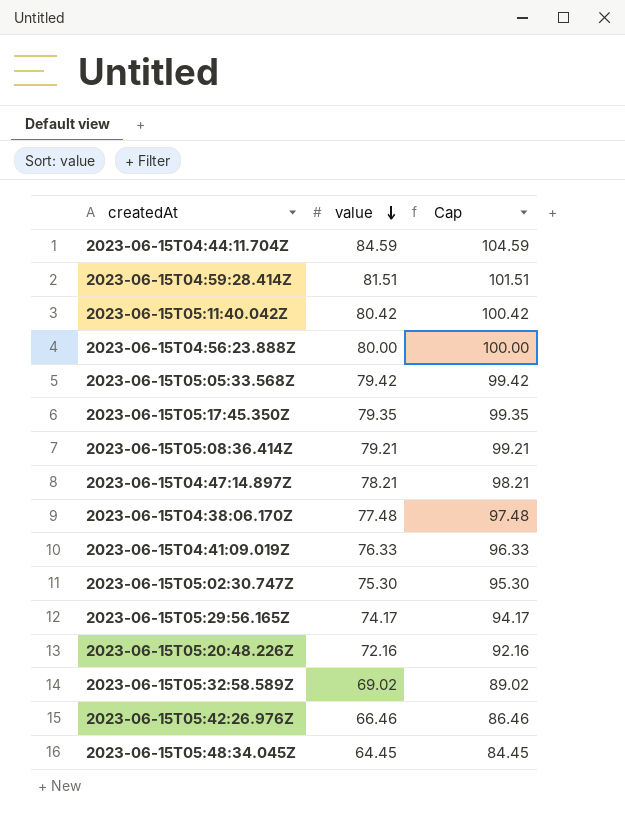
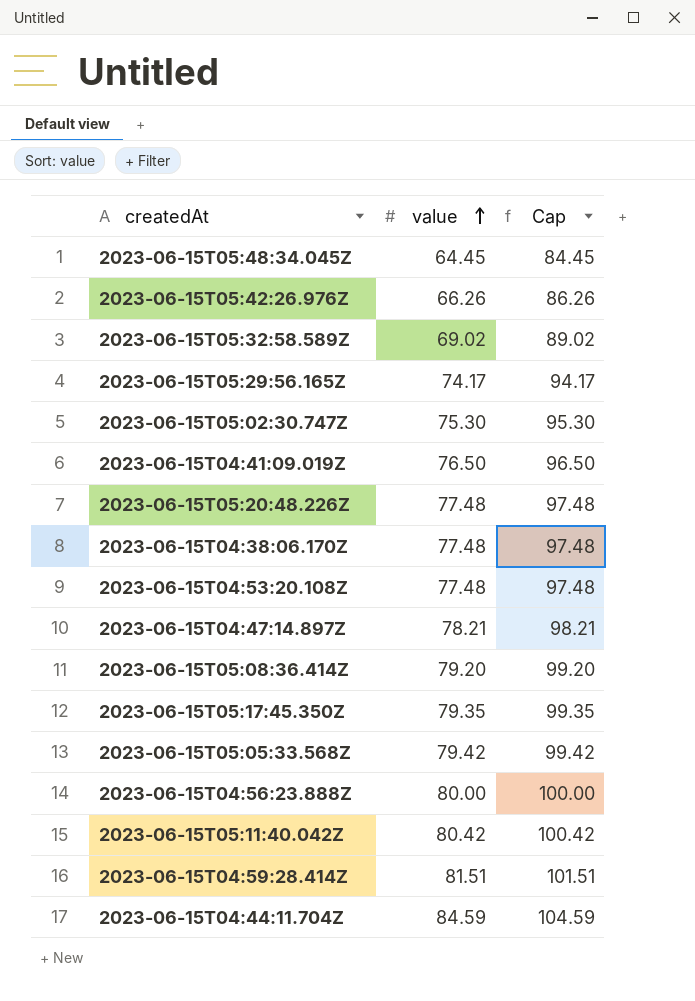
row order: value descending -> value ascending
2023-06-15T05:42:26.976Z | value: 66.46 -> 66.26
2023-06-15T05:42:26.976Z | Cap: 86.46 -> 86.26
2023-06-15T04:41:09.019Z | value: 76.33 -> 76.50
2023-06-15T04:41:09.019Z | Cap: 96.33 -> 96.50
2023-06-15T05:20:48.226Z | value: 72.16 -> 77.48
2023-06-15T05:20:48.226Z | Cap: 92.16 -> 97.48
row 2023-06-15T04:53:20.108Z: none -> 77.48 | 97.48
2023-06-15T05:08:36.414Z | value: 79.21 -> 79.20
2023-06-15T05:08:36.414Z | Cap: 99.21 -> 99.20

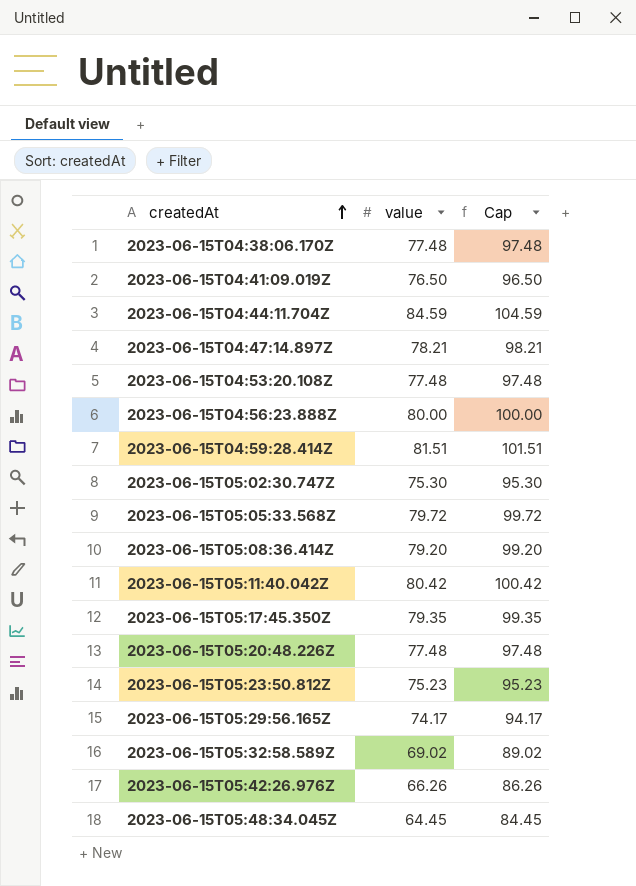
row order: value ascending -> createdAt ascending
2023-06-15T05:05:33.568Z | value: 79.42 -> 79.72
2023-06-15T05:05:33.568Z | Cap: 99.42 -> 99.72
row 2023-06-15T05:23:50.812Z: none -> 75.23 | 95.23

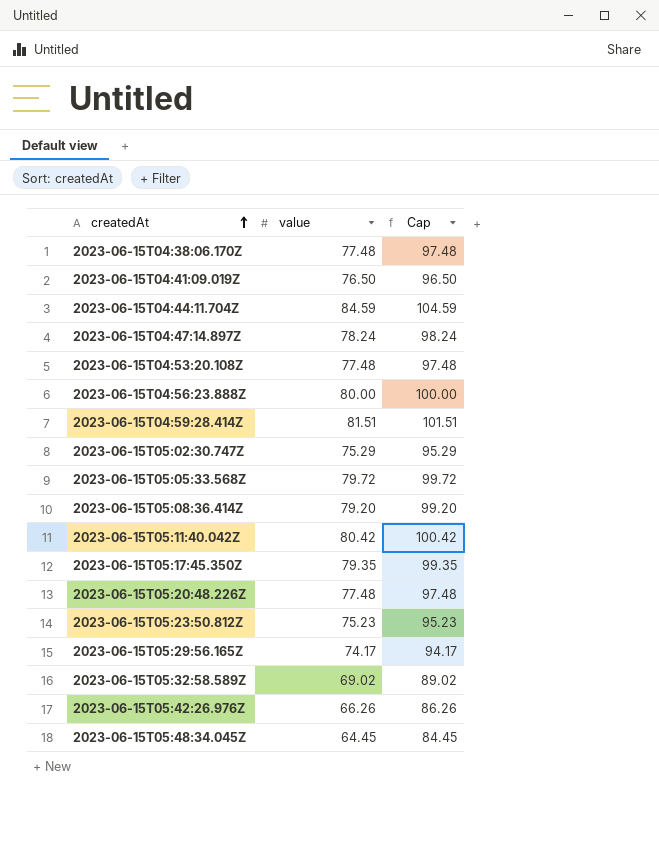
2023-06-15T04:47:14.897Z | value: 78.21 -> 78.24
2023-06-15T04:47:14.897Z | Cap: 98.21 -> 98.24
2023-06-15T05:02:30.747Z | value: 75.30 -> 75.29
2023-06-15T05:02:30.747Z | Cap: 95.30 -> 95.29

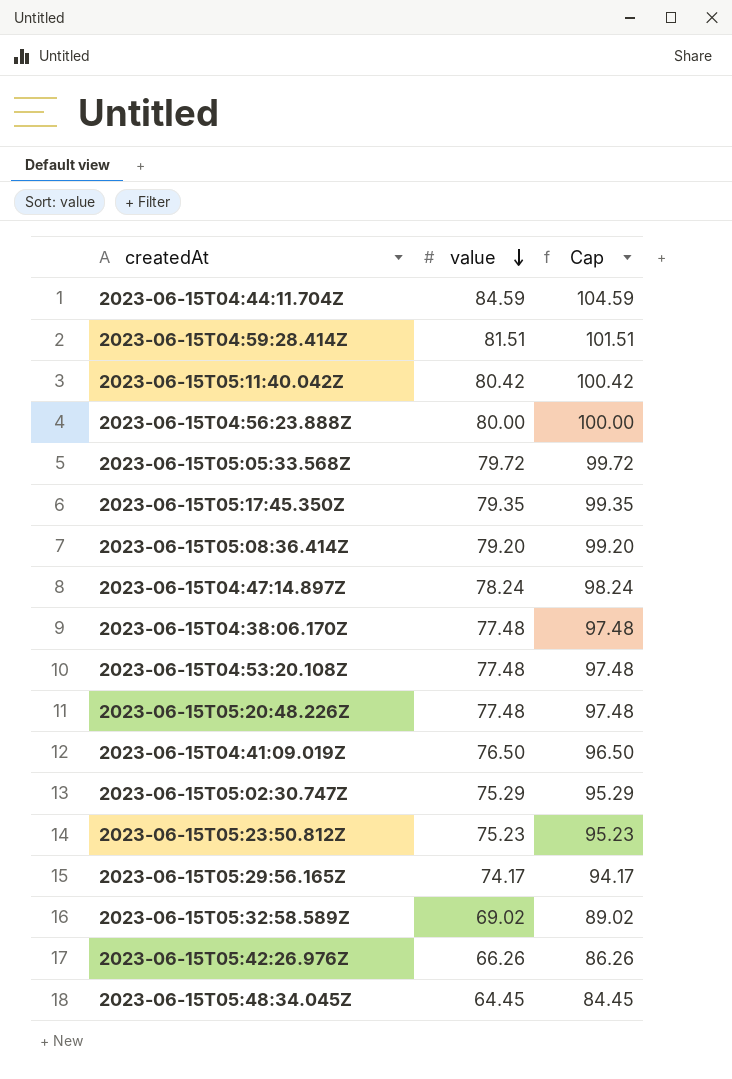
row order: createdAt ascending -> value descending

